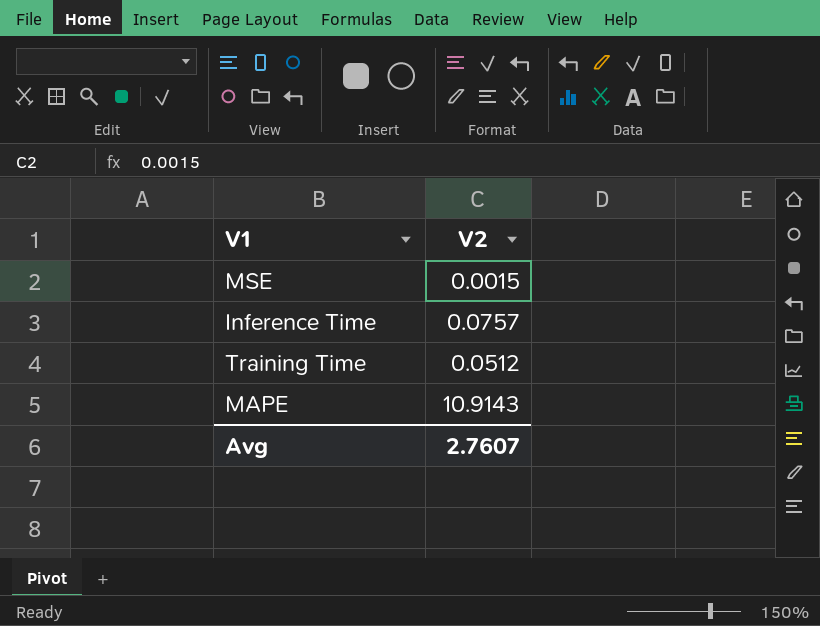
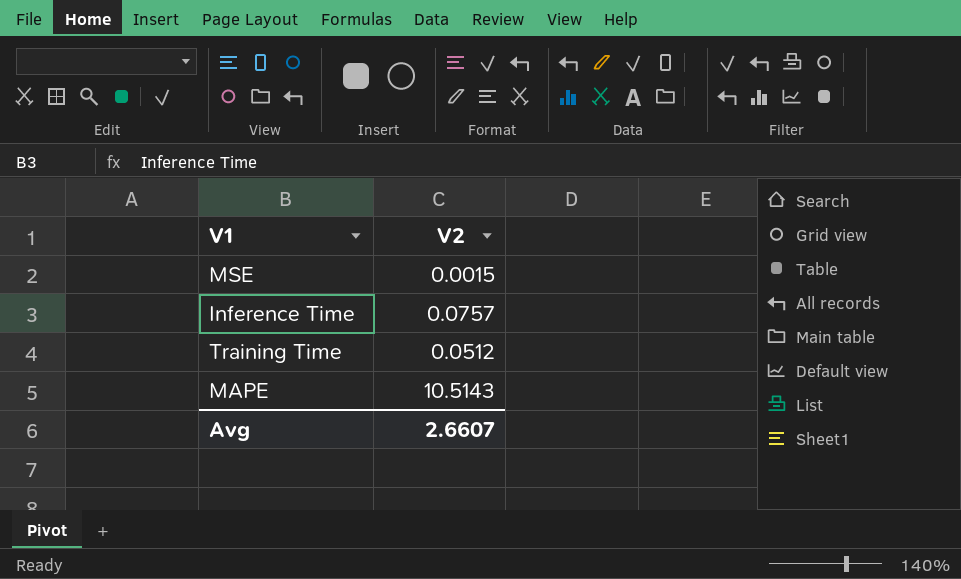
MAPE | V2: 10.9143 -> 10.5143
Avg | V2: 2.7607 -> 2.6607

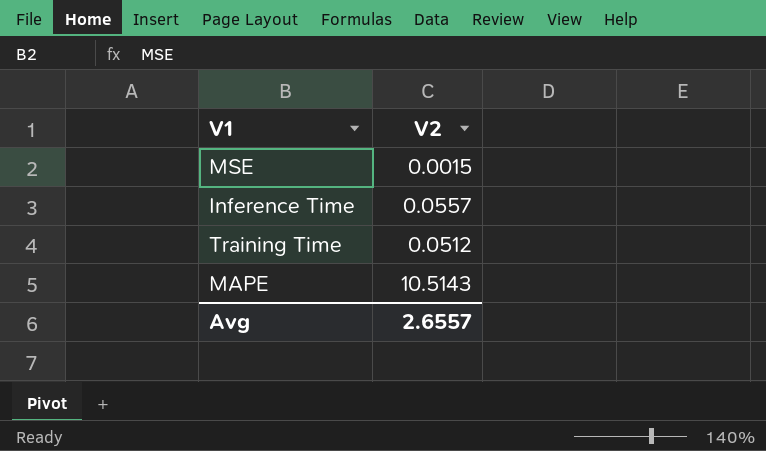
Inference Time | V2: 0.0757 -> 0.0557
Avg | V2: 2.6607 -> 2.6557

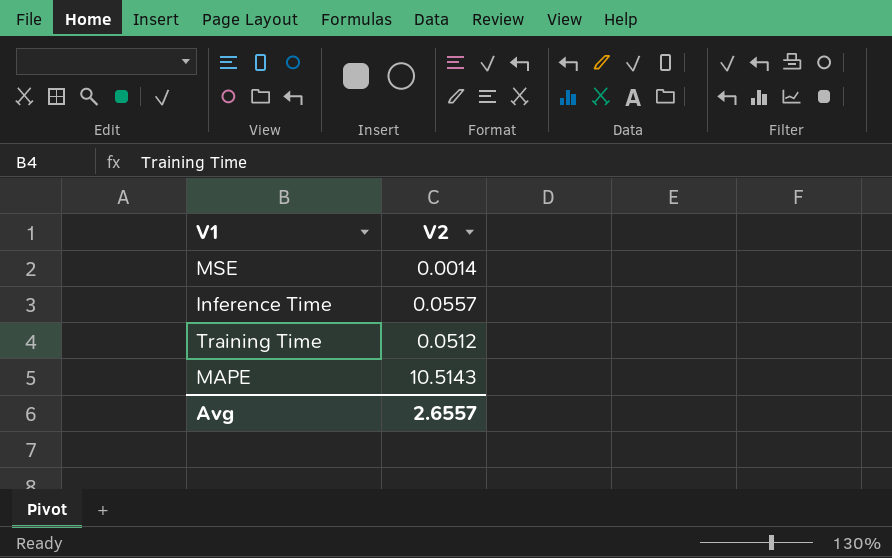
MSE | V2: 0.0015 -> 0.0014

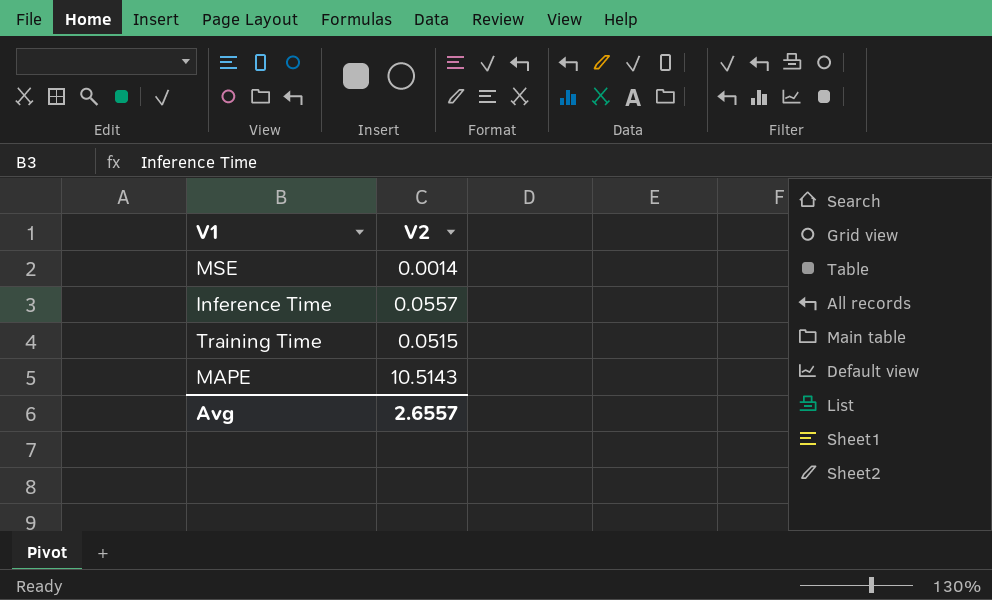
Training Time | V2: 0.0512 -> 0.0515

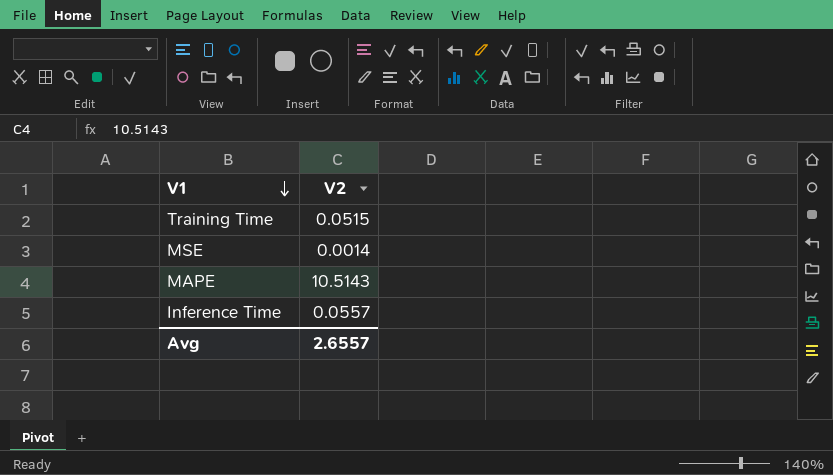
row order: none -> V1 descending

